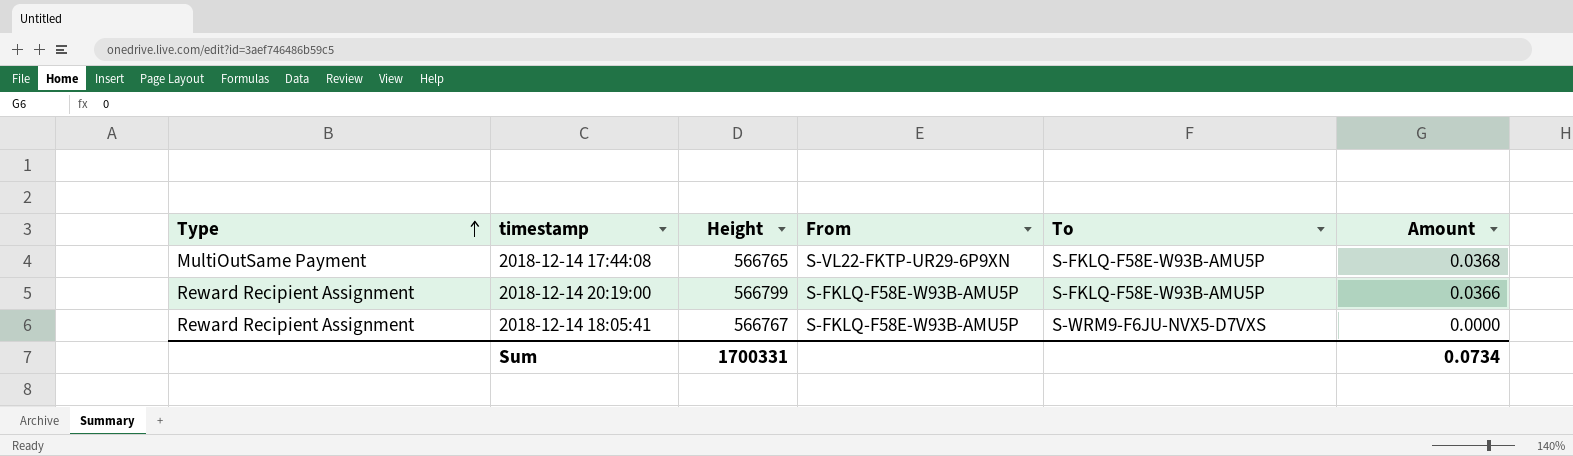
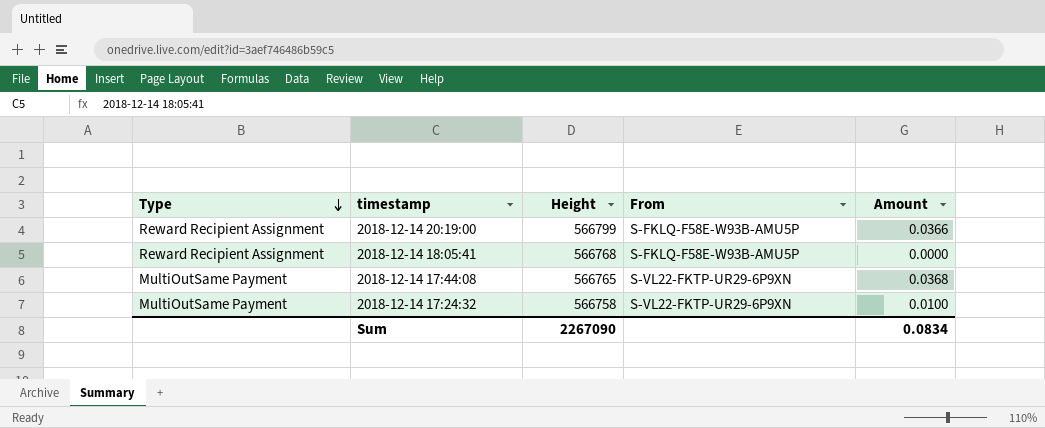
row order: Type ascending -> Type descending
column To | position: 5 -> none
2018-12-14 18:05:41 | Height: 566767 -> 566768
row 2018-12-14 17:24:32: none -> MultiOutSame Payment | 566758 | S-VL22-FKTP-UR29-6P9XN | 0.0100
Sum | Height: 1700331 -> 2267090
Sum | Amount: 0.0734 -> 0.0834

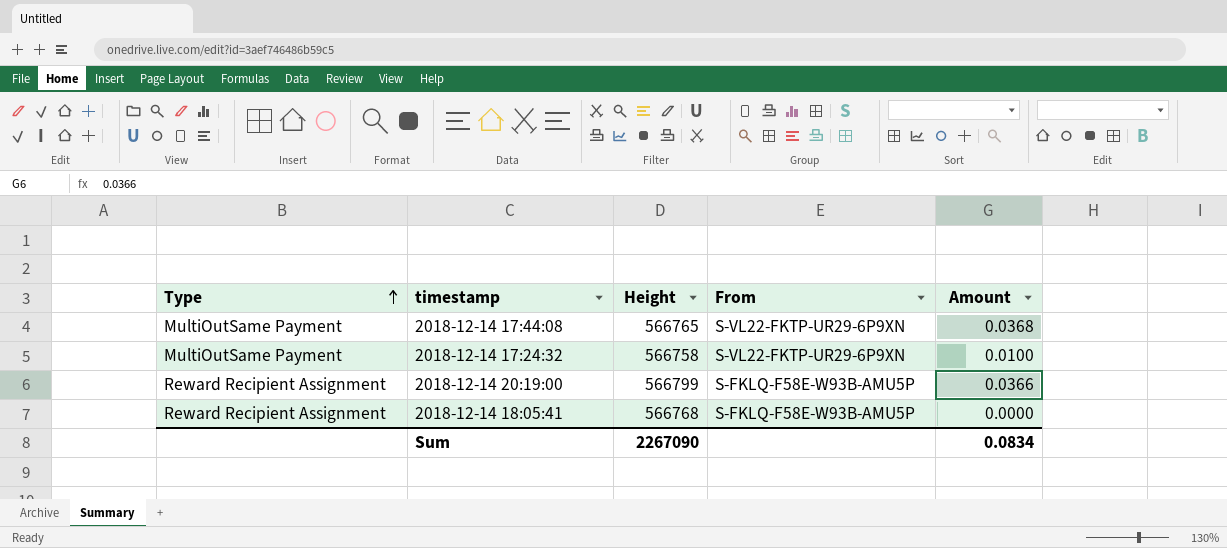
row order: Type descending -> Type ascending

